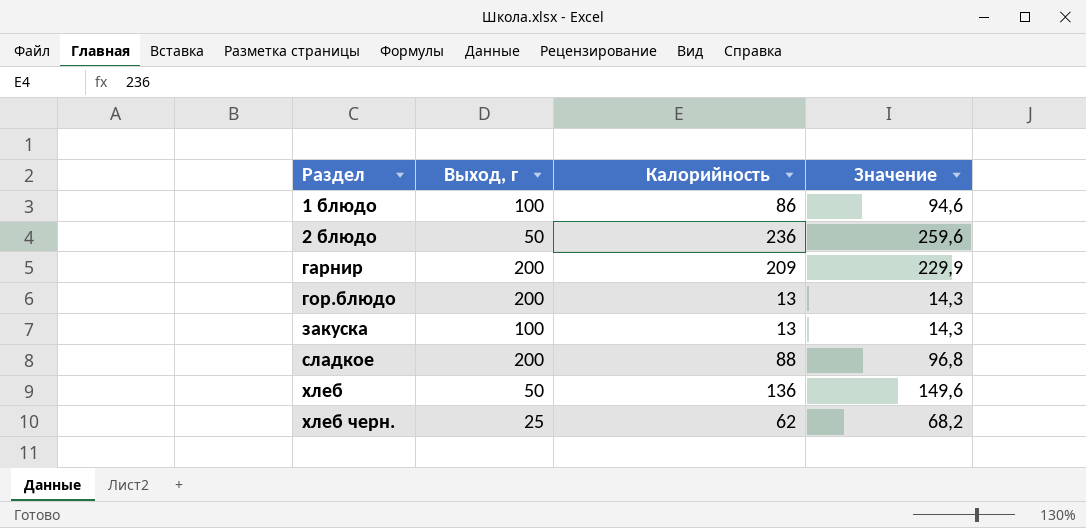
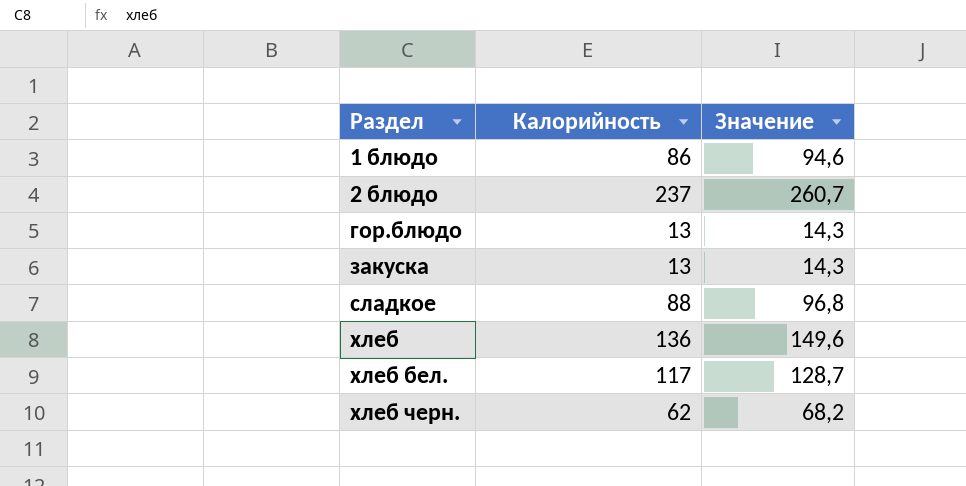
column Выход, г | position: 2 -> none
row гарнир: 200 | 209 | 229,9 -> none
2 блюдо | Калорийность: 236 -> 237
2 блюдо | Значение: 259,6 -> 260,7
row хлеб бел.: none -> 117 | 128,7

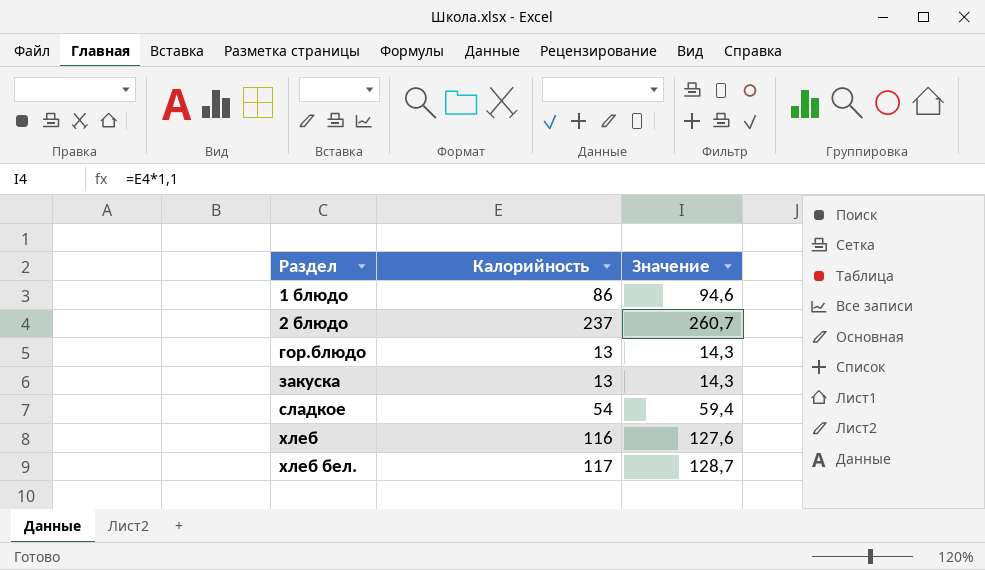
row хлеб черн.: 62 | 68,2 -> none
сладкое | Калорийность: 88 -> 54
сладкое | Значение: 96,8 -> 59,4
хлеб | Калорийность: 136 -> 116
хлеб | Значение: 149,6 -> 127,6

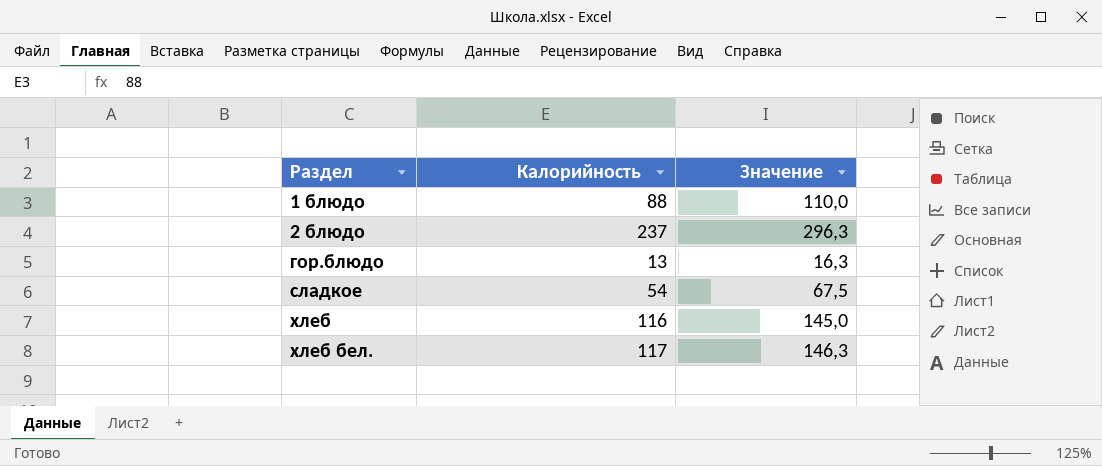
column Значение | formula: [Калорийность] * 1,1 -> [Калорийность] * 1,25
row закуска: 13 | 14,3 -> none
1 блюдо | Калорийность: 86 -> 88

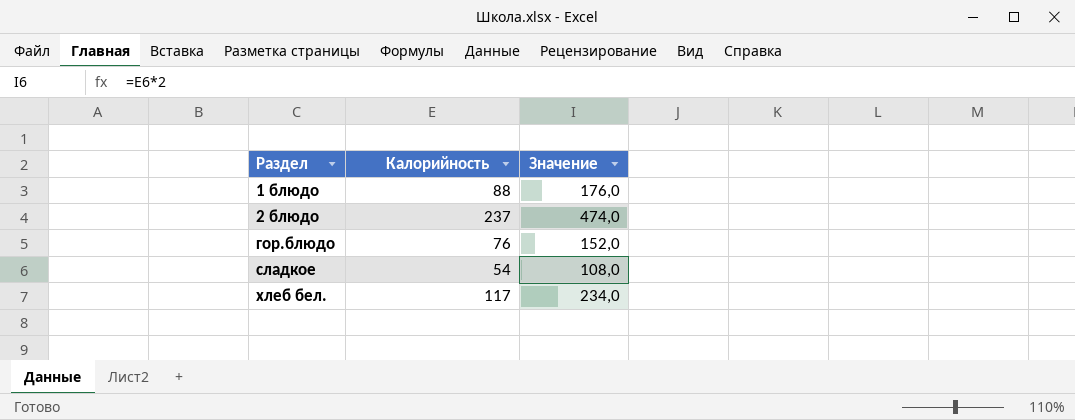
column Значение | formula: [Калорийность] * 1,25 -> [Калорийность] * 2
row хлеб: 116 | 145,0 -> none
гор.блюдо | Калорийность: 13 -> 76

